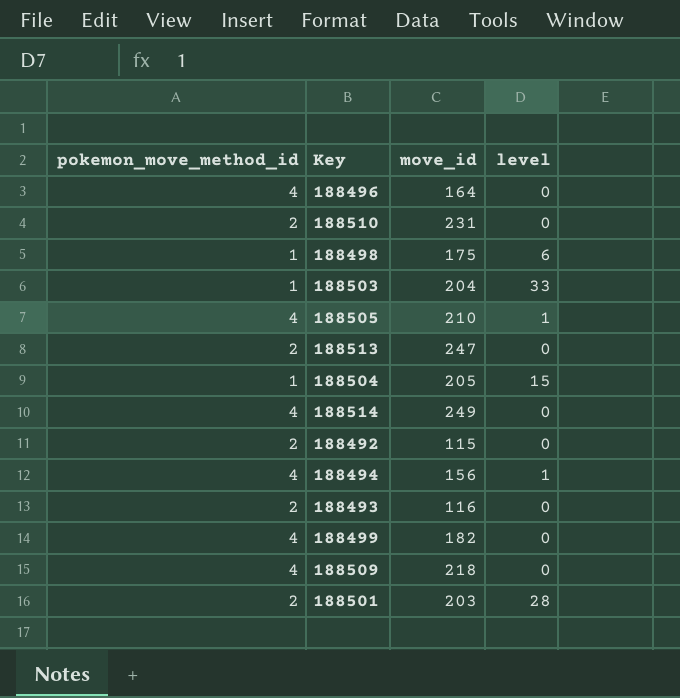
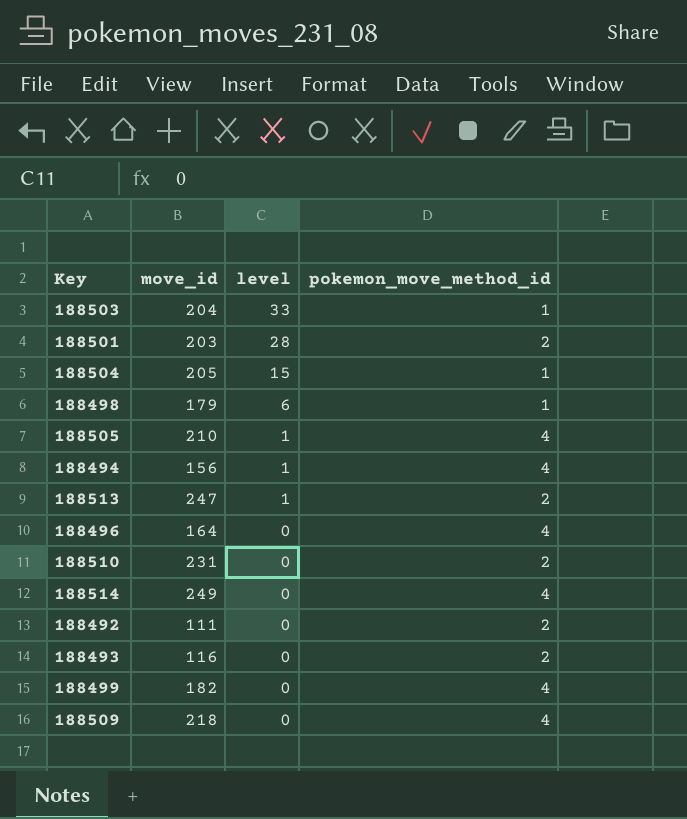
row order: none -> level descending
column pokemon_move_method_id | position: 1 -> 4
188498 | move_id: 175 -> 179
188513 | level: 0 -> 1
188492 | move_id: 115 -> 111

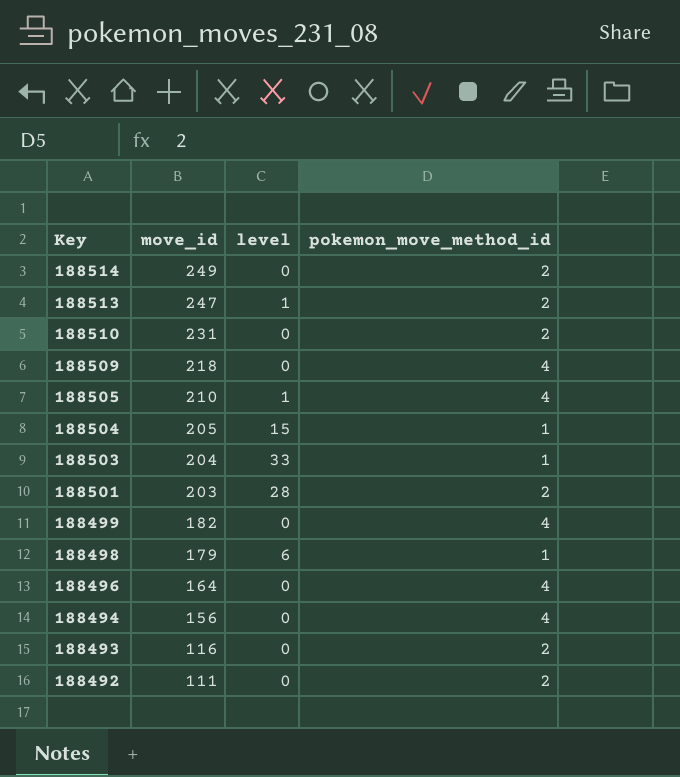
row order: level descending -> Key descending
188514 | pokemon_move_method_id: 4 -> 2
188494 | level: 1 -> 0

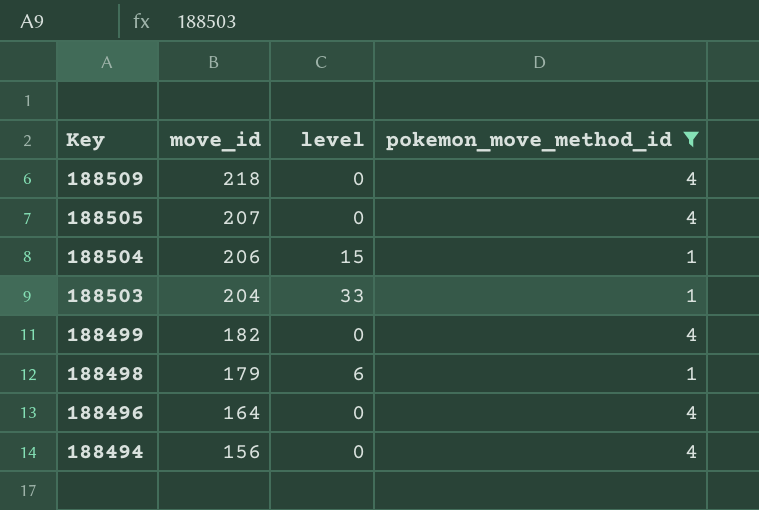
filter: none -> pokemon_move_method_id != 2
188505 | move_id: 210 -> 207
188505 | level: 1 -> 0
188504 | move_id: 205 -> 206

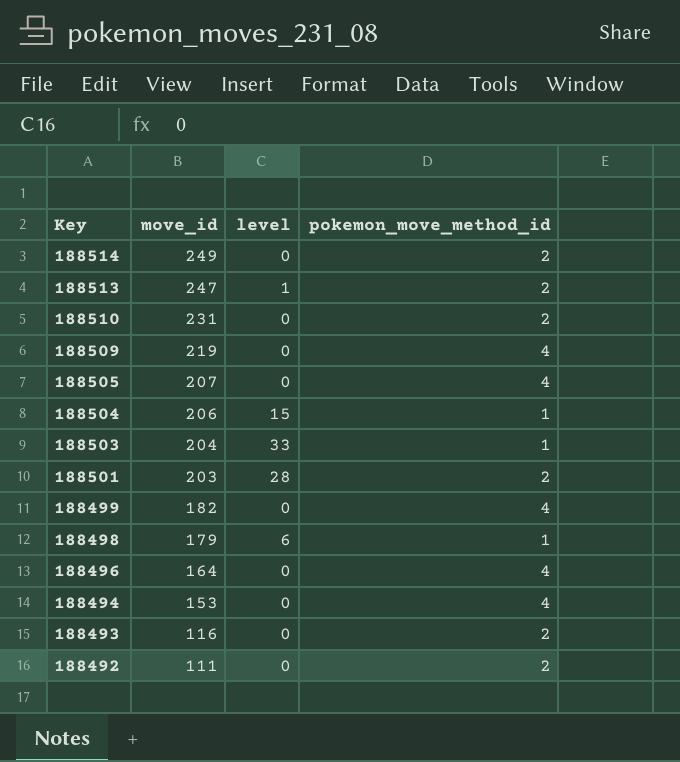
filter: pokemon_move_method_id != 2 -> none
188509 | move_id: 218 -> 219
188494 | move_id: 156 -> 153

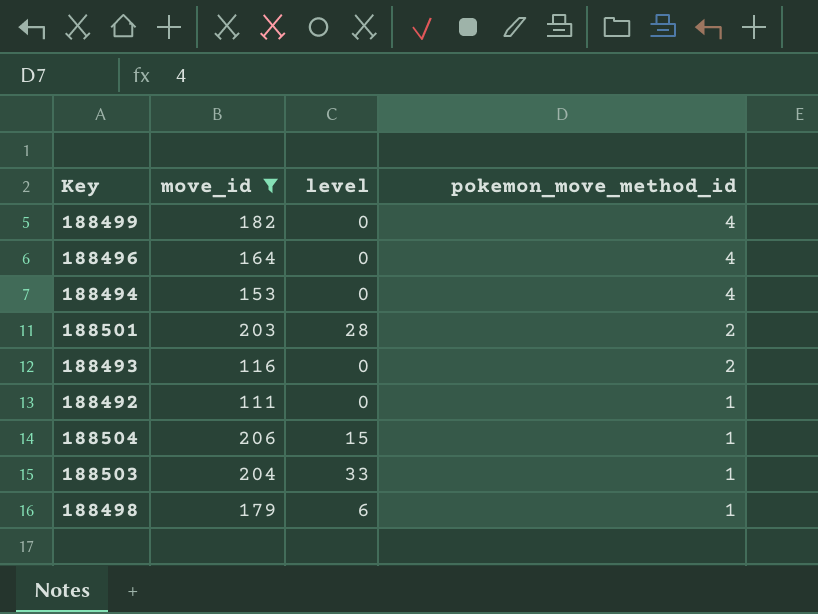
filter: none -> move_id <= 206
row order: Key descending -> pokemon_move_method_id descending
188492 | pokemon_move_method_id: 2 -> 1

